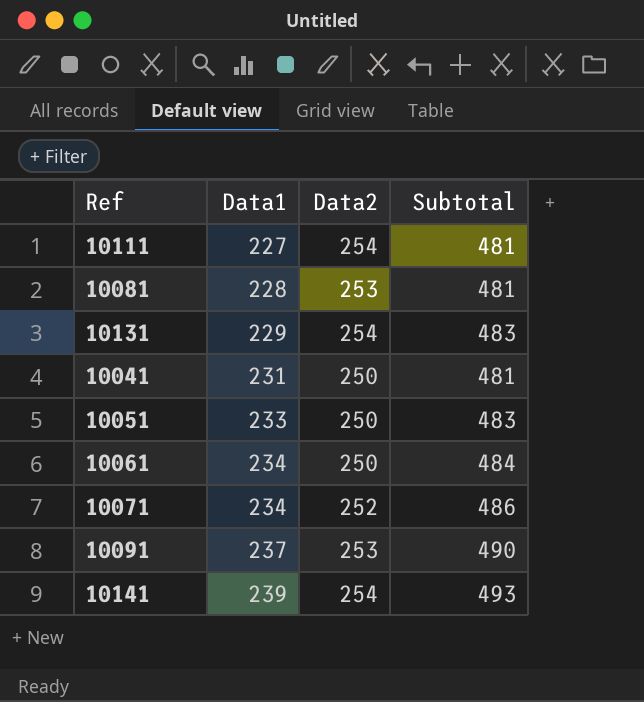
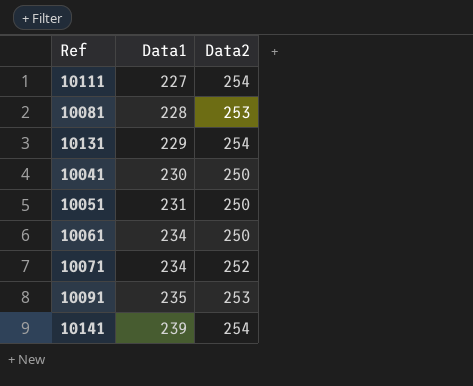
column Subtotal | formula: [Data1] + [Data2] -> none
10041 | Data1: 231 -> 230
10051 | Data1: 233 -> 231
10091 | Data1: 237 -> 235

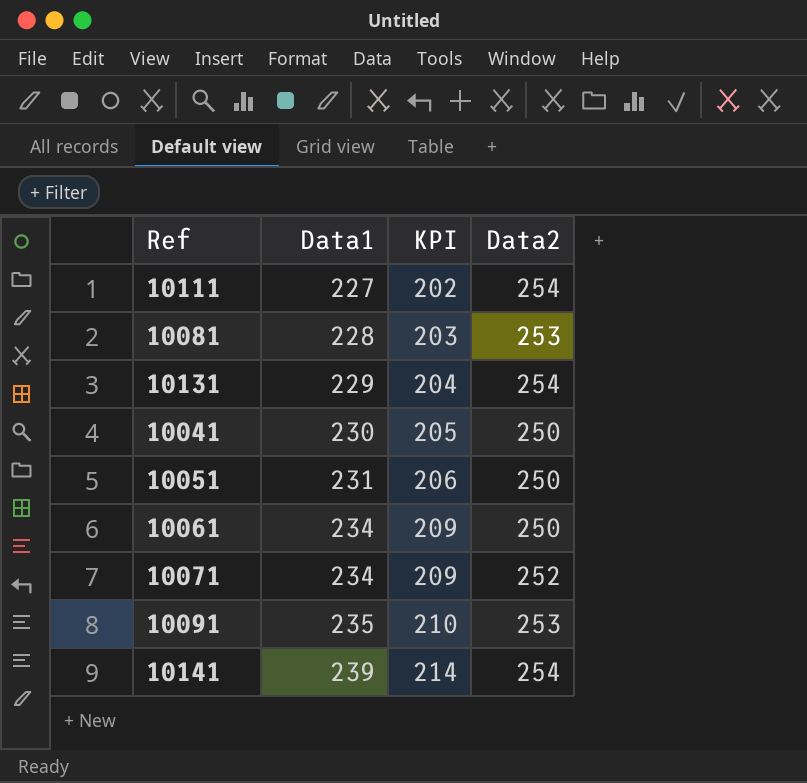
column KPI | formula: none -> [Data1] - 25

